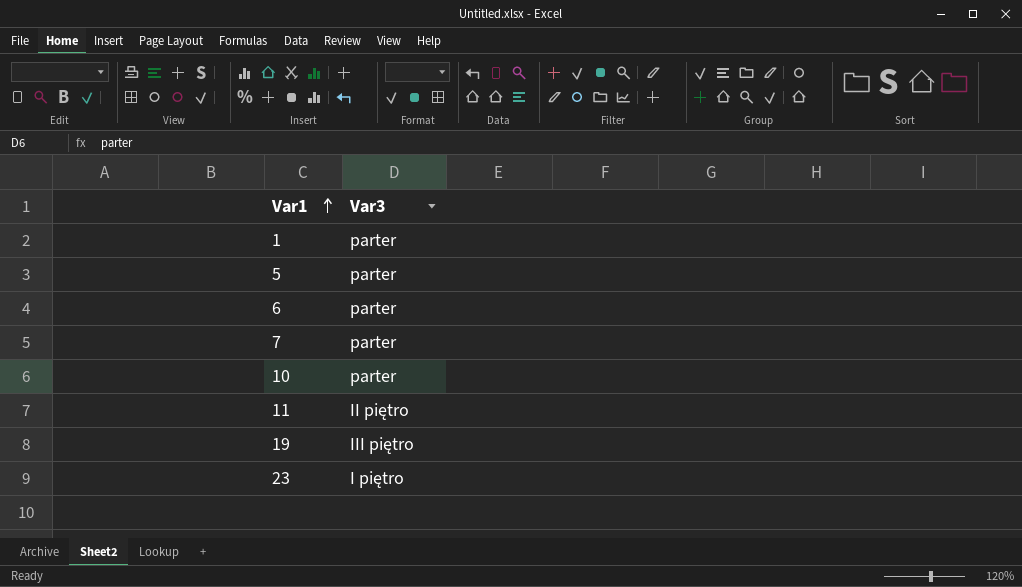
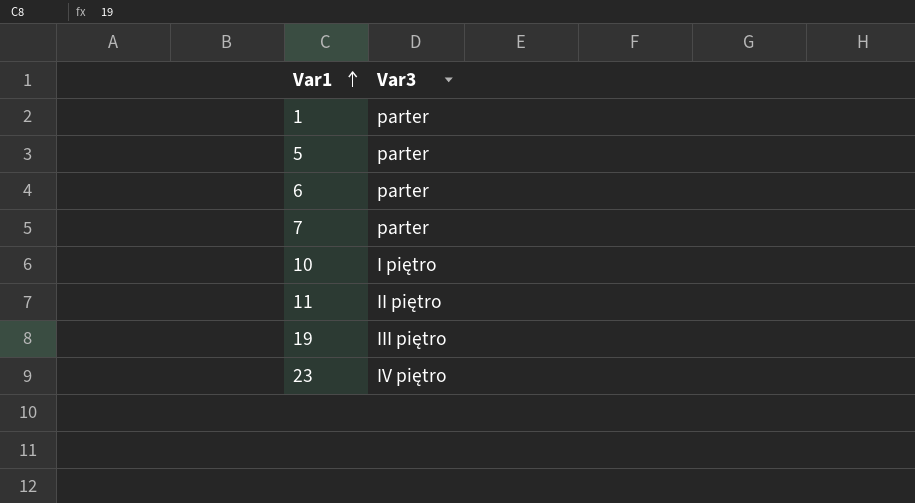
10 | Var3: parter -> I piętro
23 | Var3: I piętro -> IV piętro

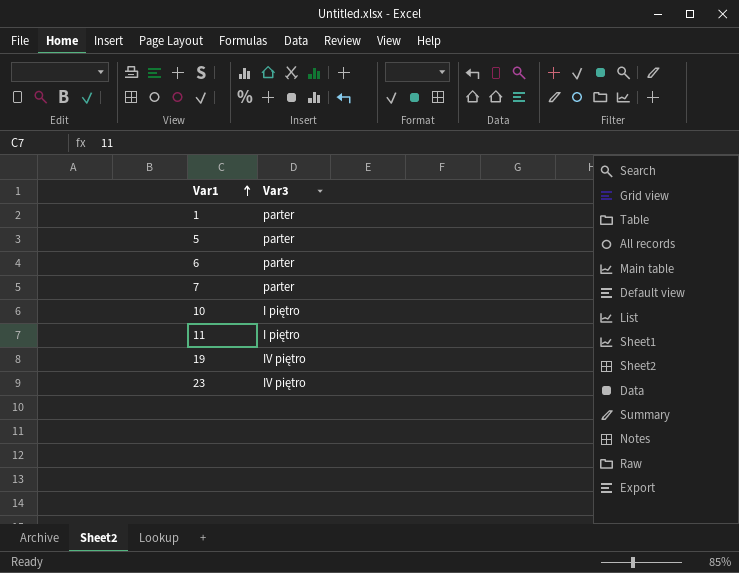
11 | Var3: II piętro -> I piętro
19 | Var3: III piętro -> IV piętro

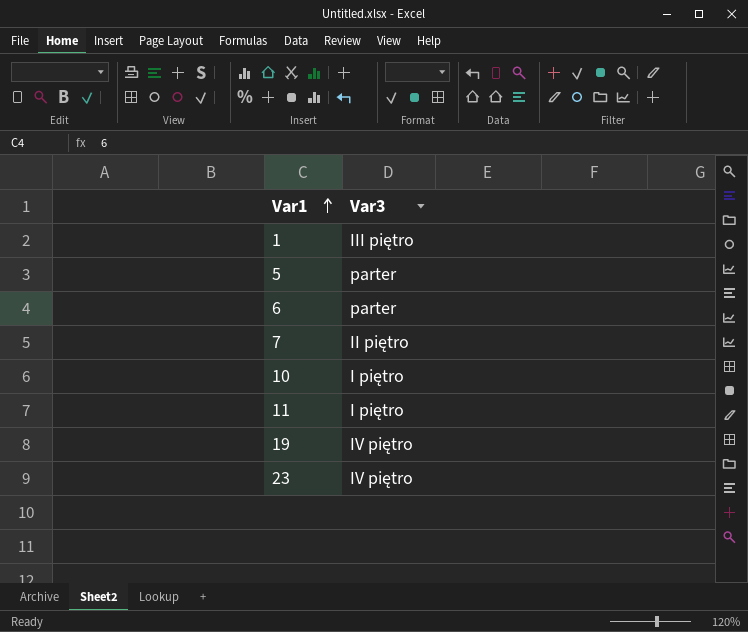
1 | Var3: parter -> III piętro
7 | Var3: parter -> II piętro

